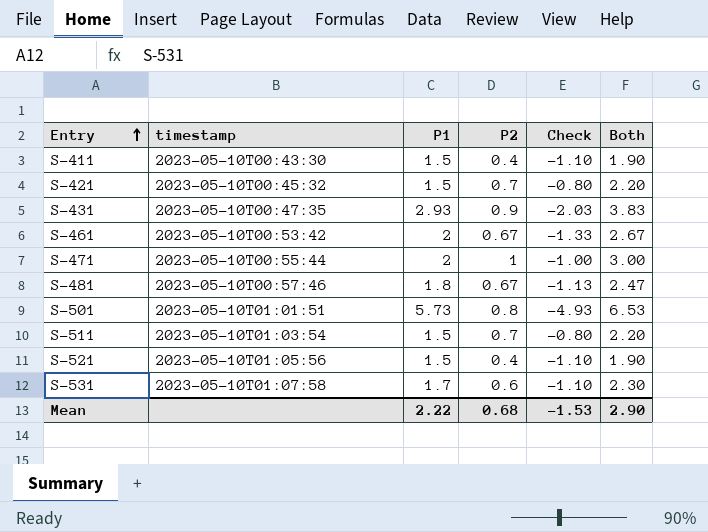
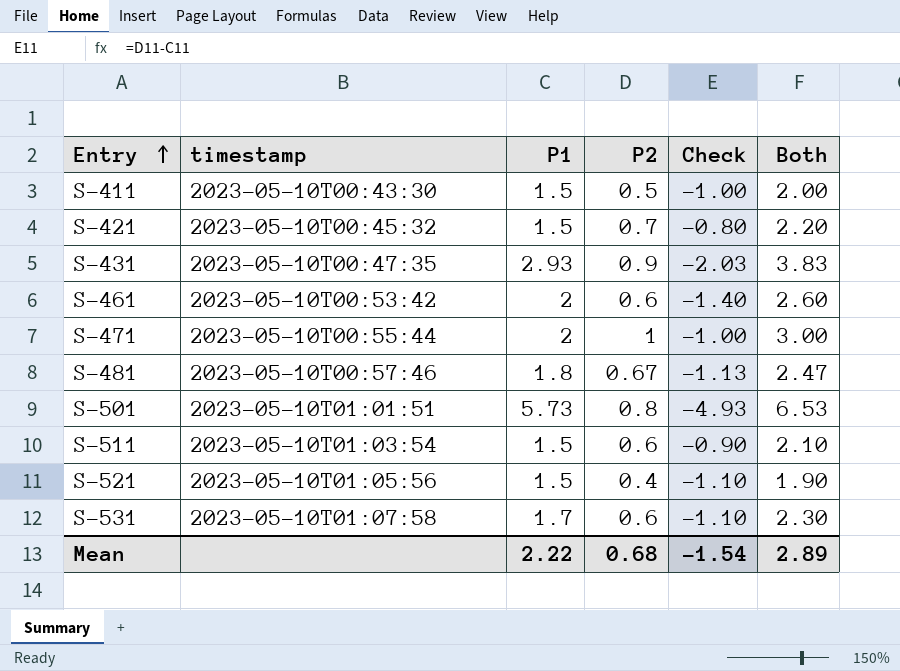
S-411 | P2: 0.4 -> 0.5
S-411 | Check: -1.10 -> -1.00
S-411 | Both: 1.90 -> 2.00
S-461 | P2: 0.67 -> 0.6
S-461 | Check: -1.33 -> -1.40
S-461 | Both: 2.67 -> 2.60
S-511 | P2: 0.7 -> 0.6
S-511 | Check: -0.80 -> -0.90
S-511 | Both: 2.20 -> 2.10
Mean | Check: -1.53 -> -1.54
Mean | Both: 2.90 -> 2.89

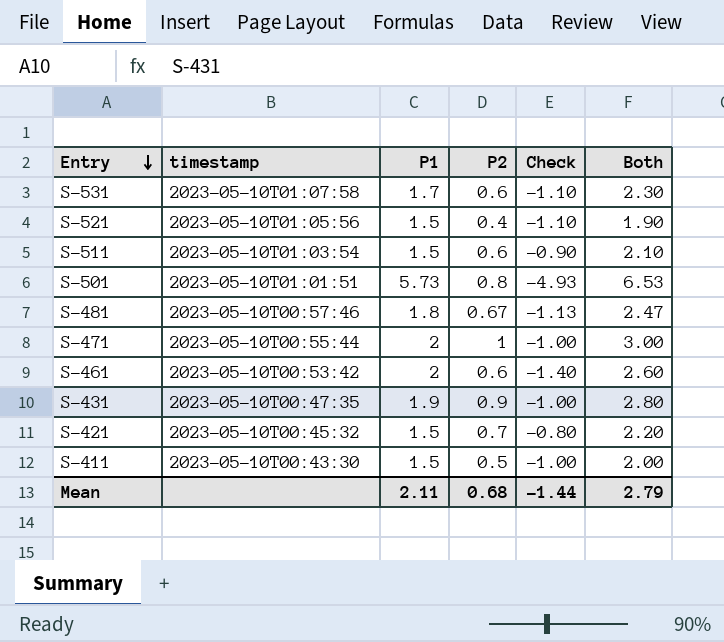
row order: Entry ascending -> Entry descending
S-431 | P1: 2.93 -> 1.9
S-431 | Check: -2.03 -> -1.00
S-431 | Both: 3.83 -> 2.80
Mean | P1: 2.22 -> 2.11
Mean | Check: -1.54 -> -1.44
Mean | Both: 2.89 -> 2.79

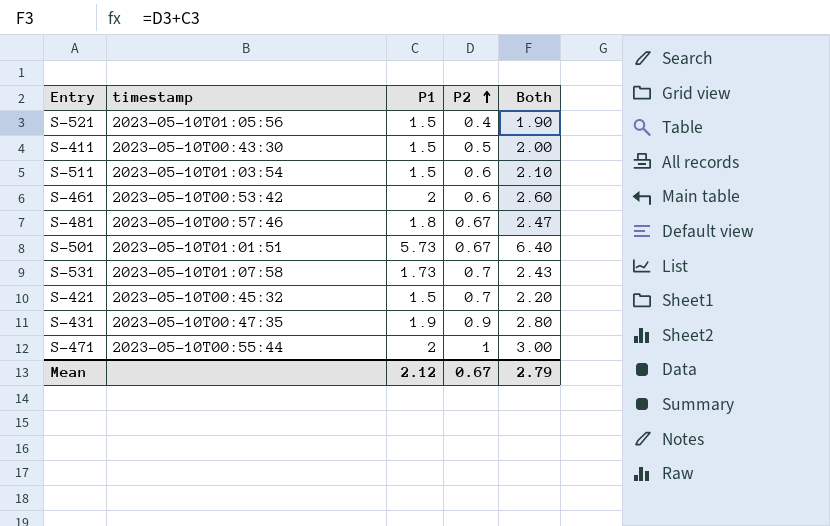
row order: Entry descending -> P2 ascending
column Check | formula: [P2] - [P1] -> none
S-501 | P2: 0.8 -> 0.67
S-501 | Both: 6.53 -> 6.40
S-531 | P1: 1.7 -> 1.73
S-531 | P2: 0.6 -> 0.7
S-531 | Both: 2.30 -> 2.43
Mean | P1: 2.11 -> 2.12
Mean | P2: 0.68 -> 0.67

